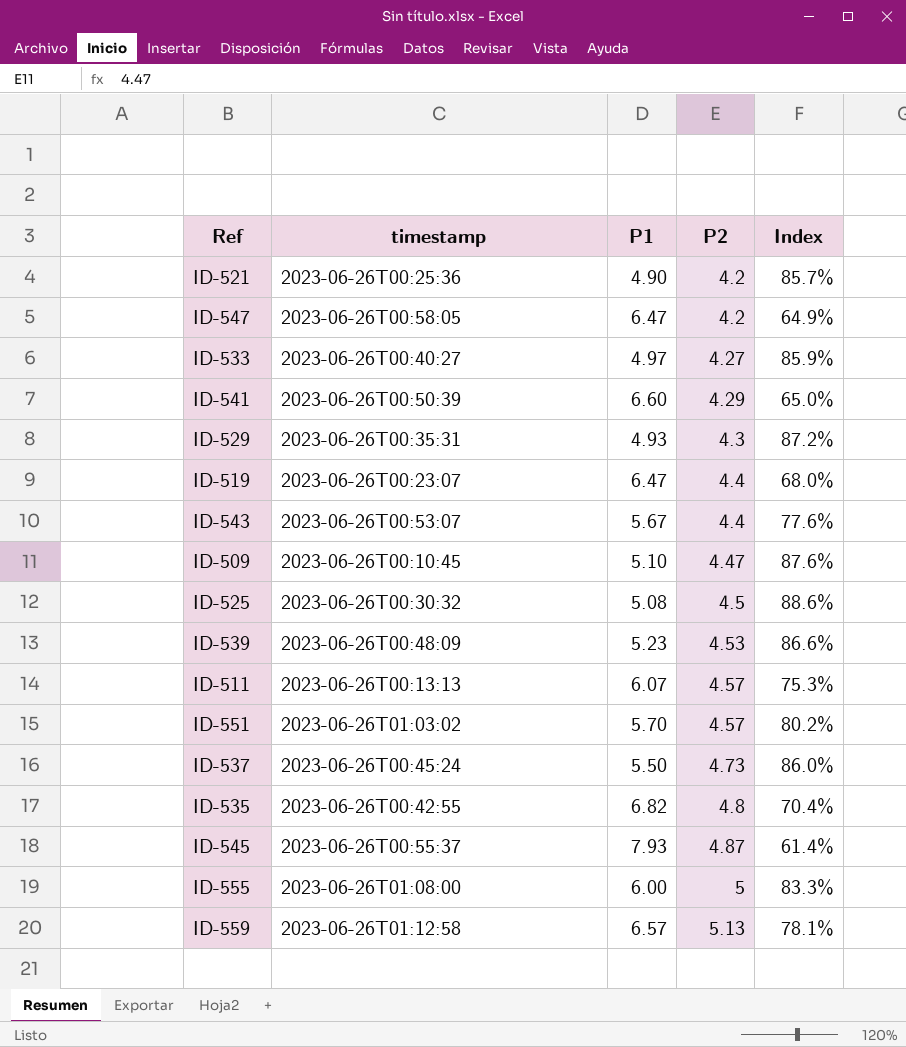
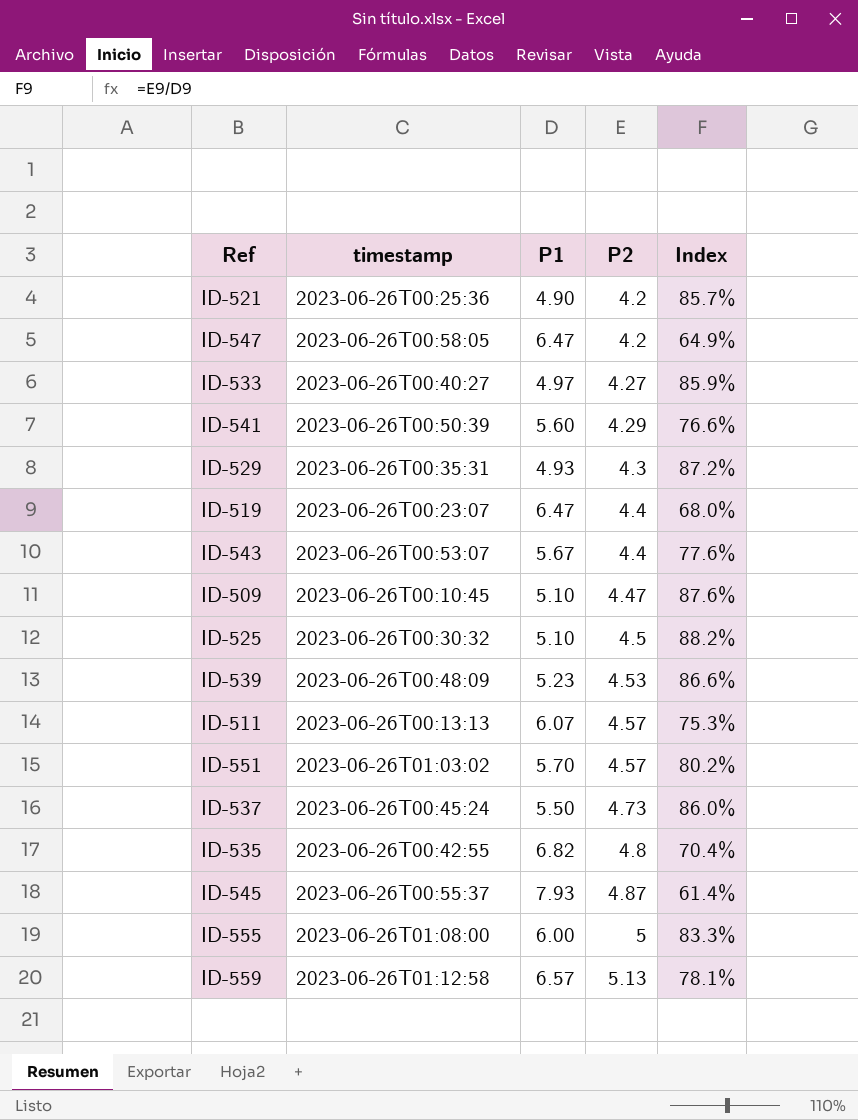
ID-541 | P1: 6.60 -> 5.60
ID-541 | Index: 65.0% -> 76.6%
ID-525 | P1: 5.08 -> 5.10
ID-525 | Index: 88.6% -> 88.2%

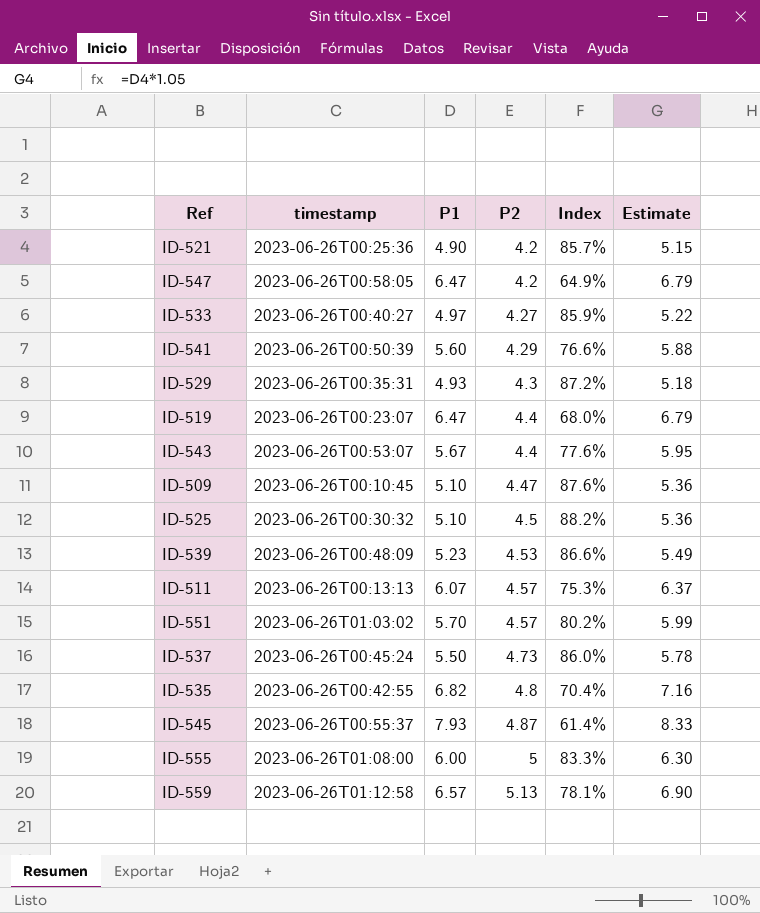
column Estimate | formula: none -> [P1] * 1.05

